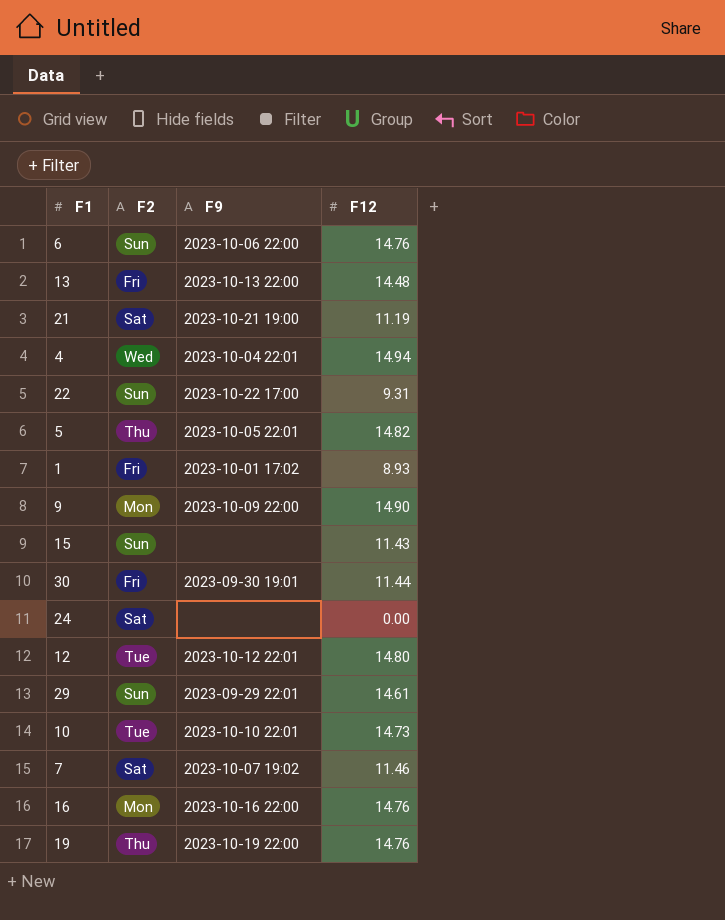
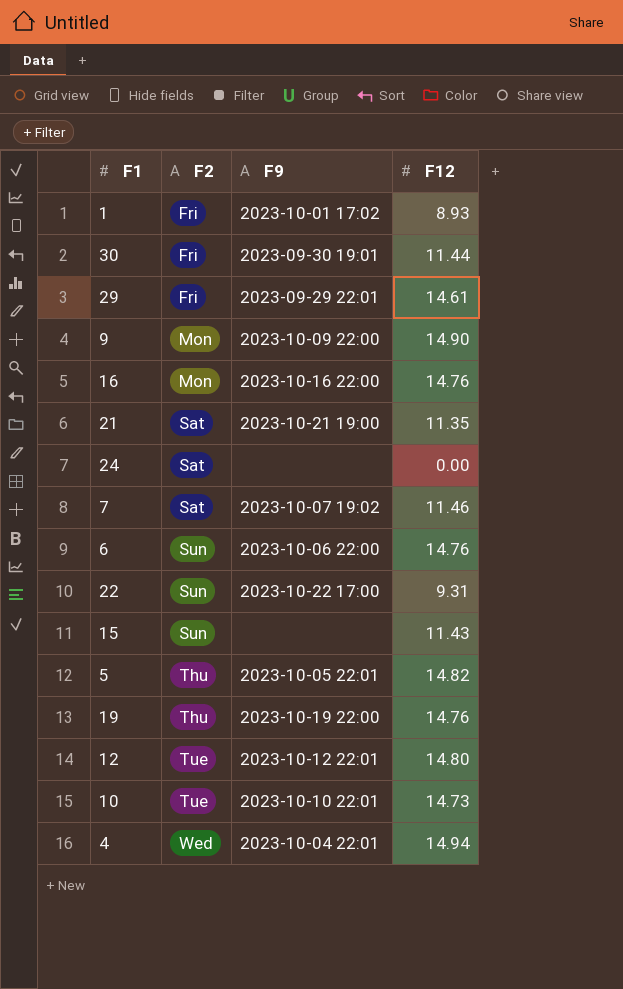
row order: none -> F2 ascending
row 13: Fri | 2023-10-13 22:00 | 14.48 -> none
29 | F2: Sun -> Fri
21 | F12: 11.19 -> 11.35

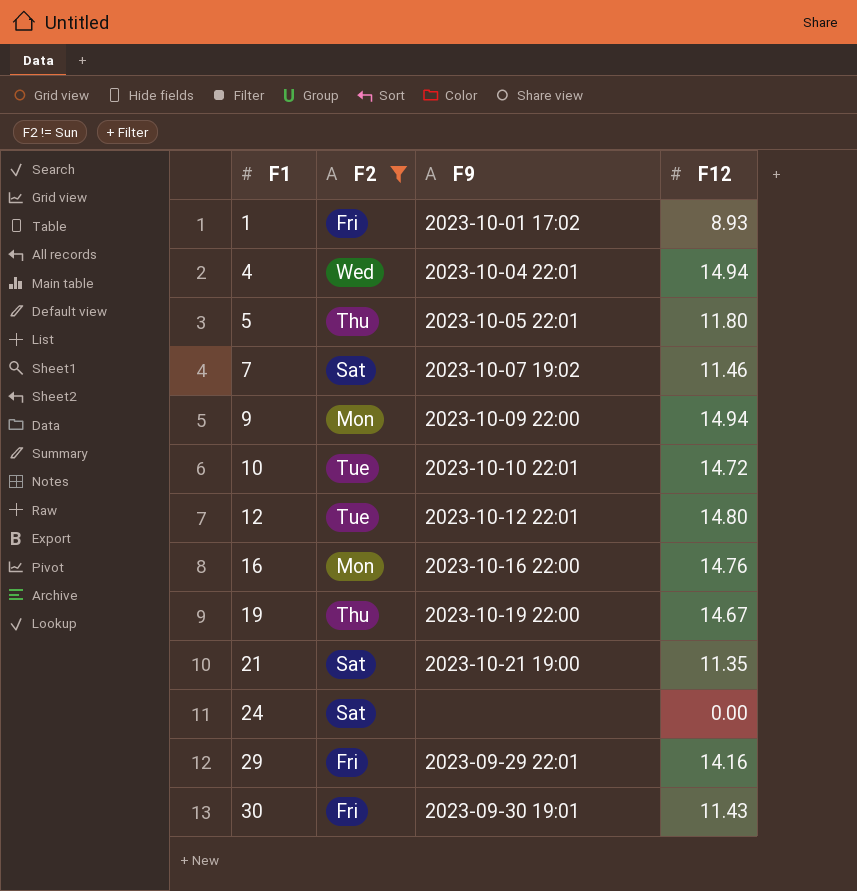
filter: none -> F2 != Sun
row order: F2 ascending -> F1 ascending
5 | F12: 14.82 -> 11.80
9 | F12: 14.90 -> 14.94
10 | F12: 14.73 -> 14.72
19 | F12: 14.76 -> 14.67
29 | F12: 14.61 -> 14.16
30 | F12: 11.44 -> 11.43

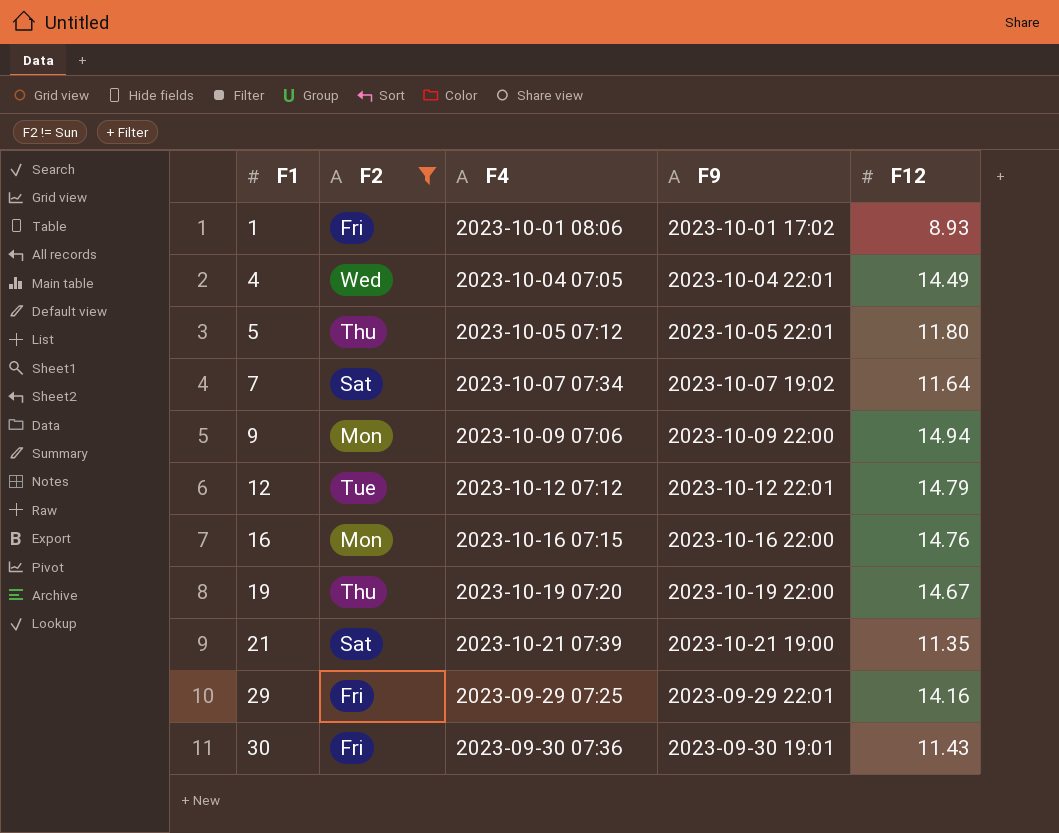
column F4 | position: none -> 3
row 10: Tue | 2023-10-10 22:01 | 14.72 -> none
row 24: Sat | none | 0.00 -> none
4 | F12: 14.94 -> 14.49
7 | F12: 11.46 -> 11.64
12 | F12: 14.80 -> 14.79

